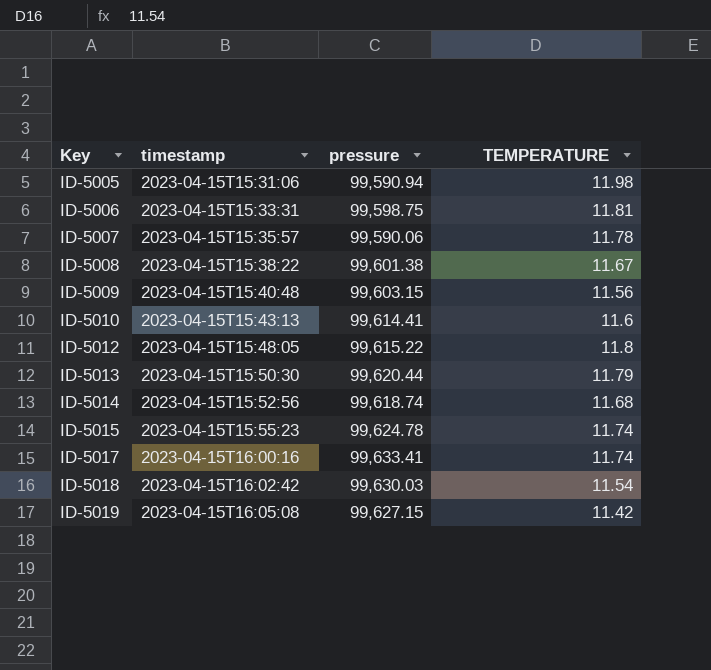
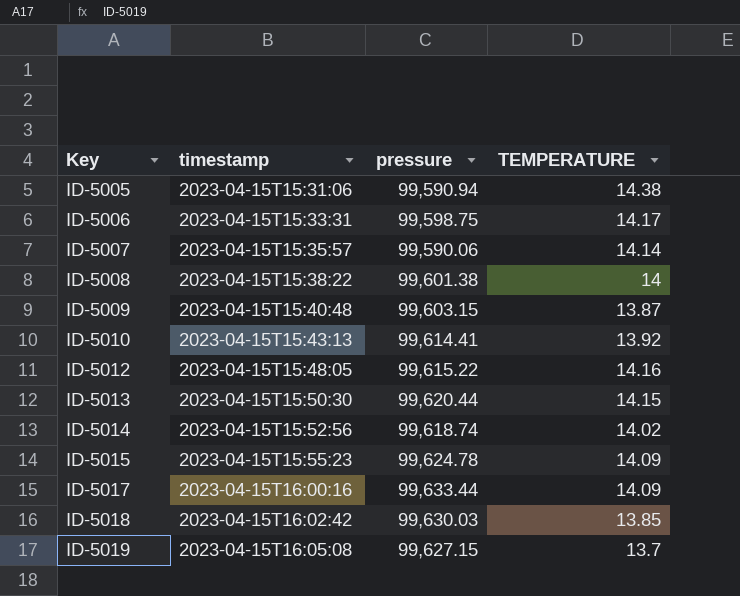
ID-5005 | TEMPERATURE: 11.98 -> 14.38
ID-5006 | TEMPERATURE: 11.81 -> 14.17
ID-5007 | TEMPERATURE: 11.78 -> 14.14
ID-5008 | TEMPERATURE: 11.67 -> 14
ID-5009 | TEMPERATURE: 11.56 -> 13.87
ID-5010 | TEMPERATURE: 11.6 -> 13.92
ID-5012 | TEMPERATURE: 11.8 -> 14.16
ID-5013 | TEMPERATURE: 11.79 -> 14.15
ID-5014 | TEMPERATURE: 11.68 -> 14.02
ID-5015 | TEMPERATURE: 11.74 -> 14.09
ID-5017 | pressure: 99,633.41 -> 99,633.44
ID-5017 | TEMPERATURE: 11.74 -> 14.09
ID-5018 | TEMPERATURE: 11.54 -> 13.85
ID-5019 | TEMPERATURE: 11.42 -> 13.7

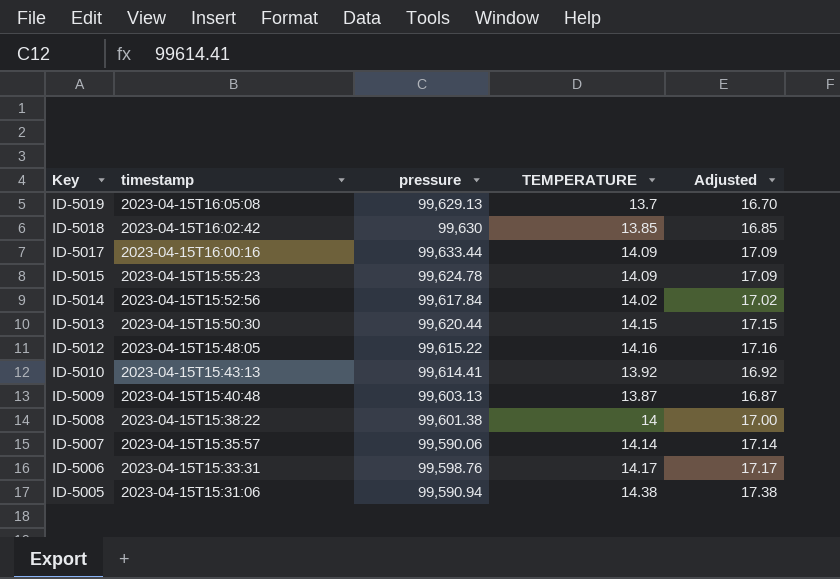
row order: Key ascending -> Key descending
column Adjusted | formula: none -> [TEMPERATURE] + 3
ID-5019 | pressure: 99,627.15 -> 99,629.13
ID-5018 | pressure: 99,630.03 -> 99,630
ID-5014 | pressure: 99,618.74 -> 99,617.84
ID-5009 | pressure: 99,603.15 -> 99,603.13
ID-5006 | pressure: 99,598.75 -> 99,598.76

